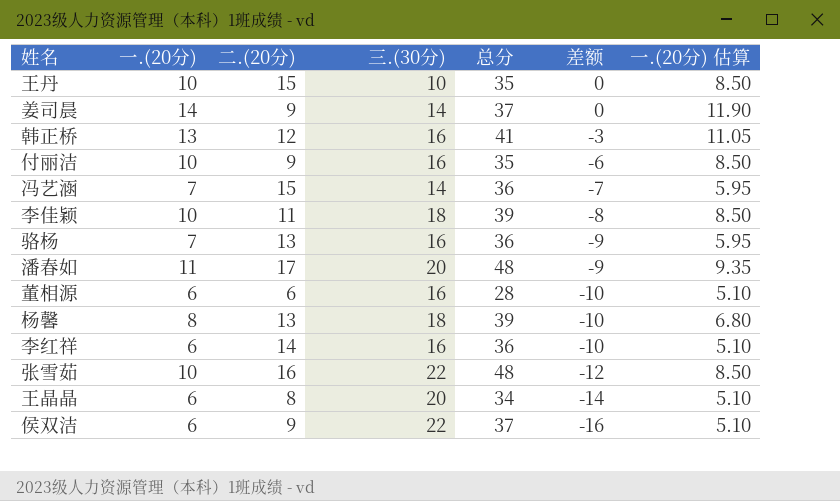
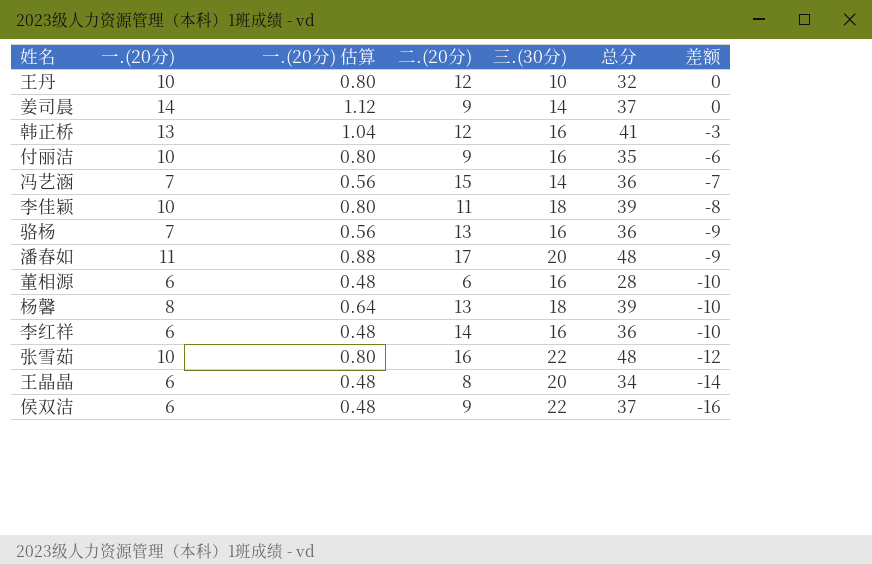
column 一.(20分) 估算 | formula: [一.(20分)] * 0.85 -> [一.(20分)] * 0.08
column 一.(20分) 估算 | position: 7 -> 3
王丹 | 二.(20分): 15 -> 12
王丹 | 总分: 35 -> 32

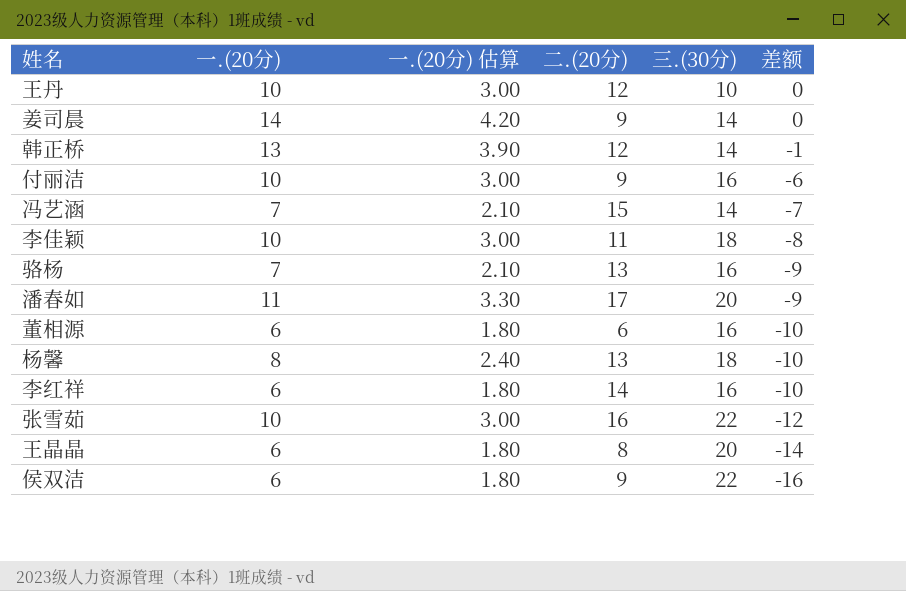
column 总分 | formula: [一.(20分)] + [二.(20分)] + [三.(30分)] -> none
column 一.(20分) 估算 | formula: [一.(20分)] * 0.08 -> [一.(20分)] * 0.3
韩正桥 | 三.(30分): 16 -> 14
韩正桥 | 差额: -3 -> -1

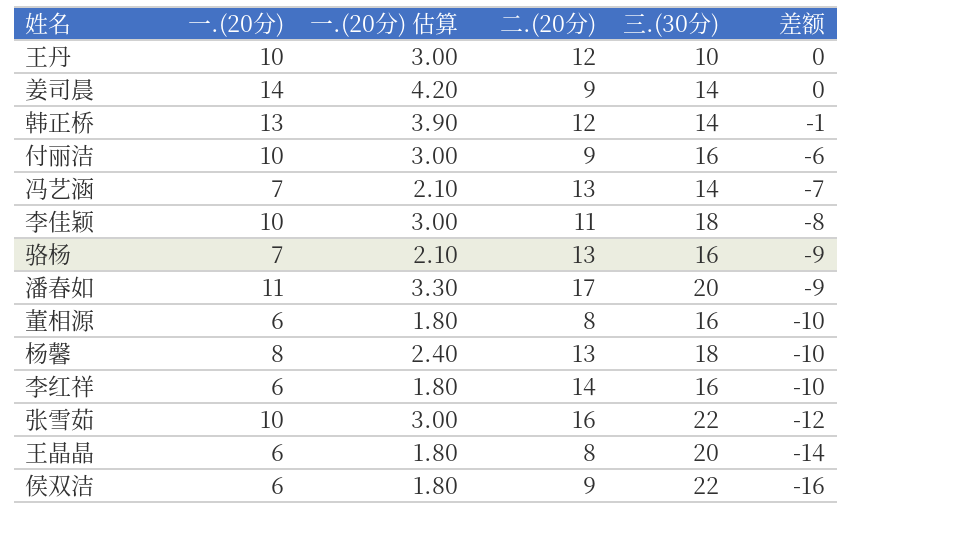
冯艺涵 | 二.(20分): 15 -> 13
董相源 | 二.(20分): 6 -> 8

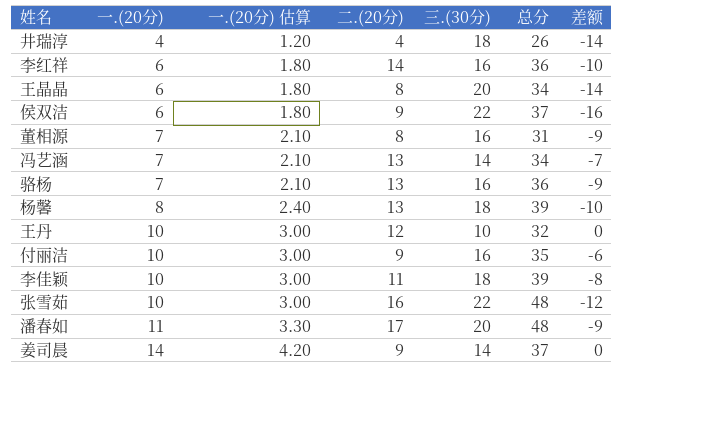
row order: 差额 descending -> 一.(20分) ascending
column 总分 | formula: none -> [一.(20分)] + [二.(20分)] + [三.(30分)]
row 韩正桥: 13 | 3.90 | 12 | 14 | -1 -> none
row 井瑞淳: none -> 4 | 1.20 | 4 | 18 | 26 | -14
董相源 | 一.(20分): 6 -> 7
董相源 | 一.(20分) 估算: 1.80 -> 2.10
董相源 | 差额: -10 -> -9

